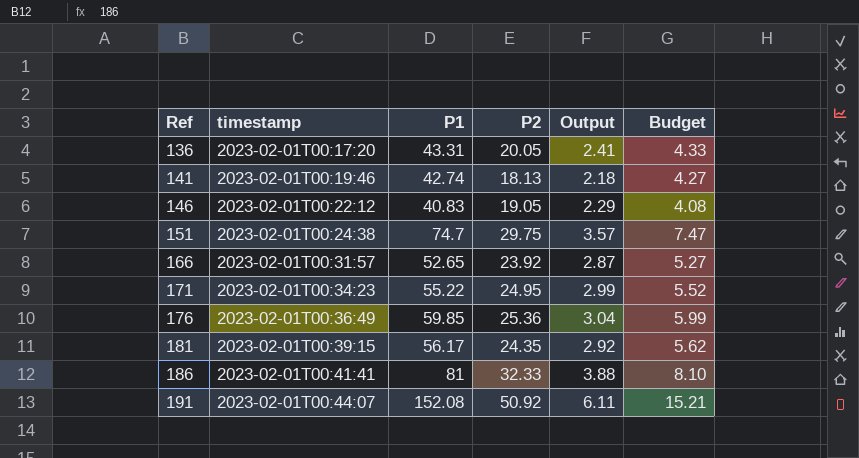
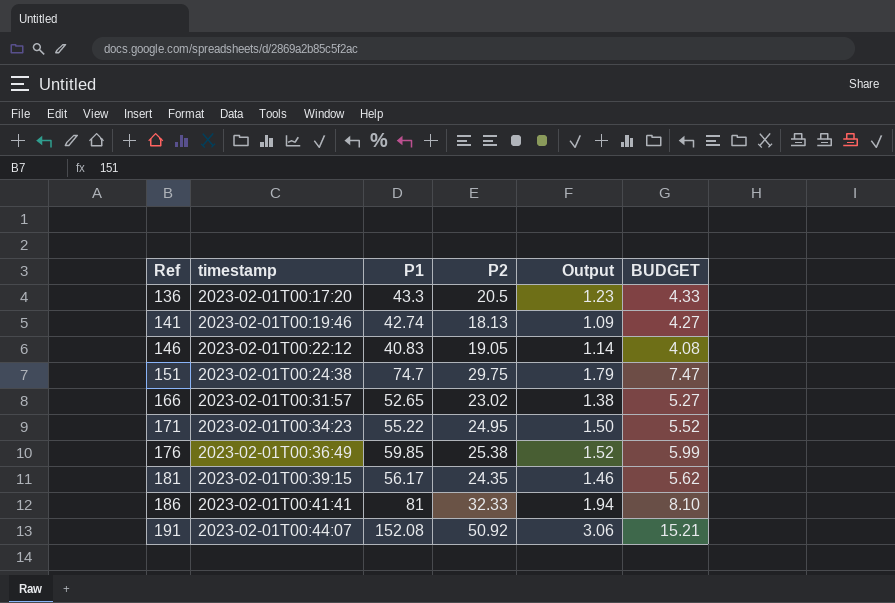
column Output | formula: [P2] * 0.12 -> [P2] * 0.06
column name: Budget -> BUDGET
136 | P1: 43.31 -> 43.3
136 | P2: 20.05 -> 20.5
166 | P2: 23.92 -> 23.02
176 | P2: 25.36 -> 25.38

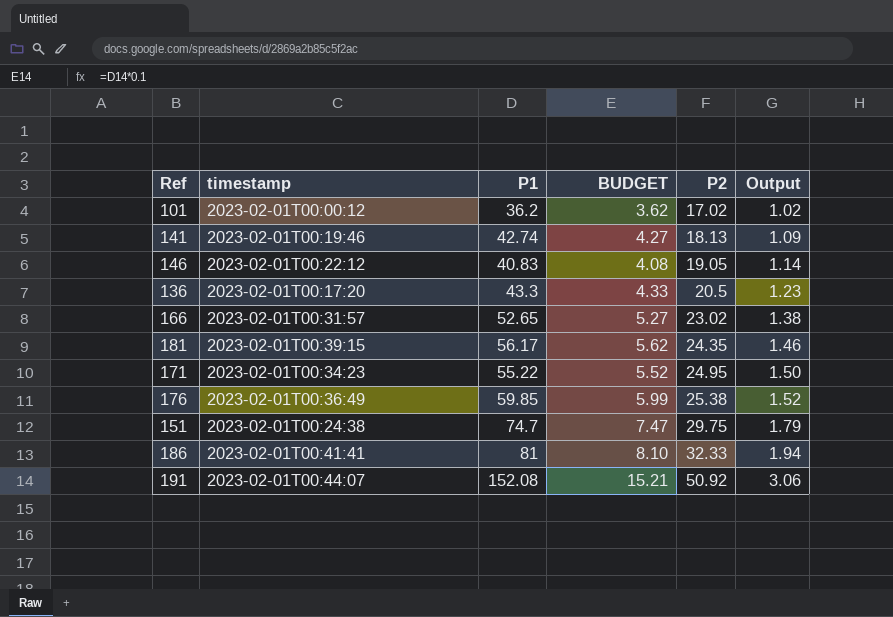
row order: Ref ascending -> P2 ascending
column BUDGET | position: 6 -> 4
row 101: none -> 2023-02-01T00:00:12 | 36.2 | 3.62 | 17.02 | 1.02

